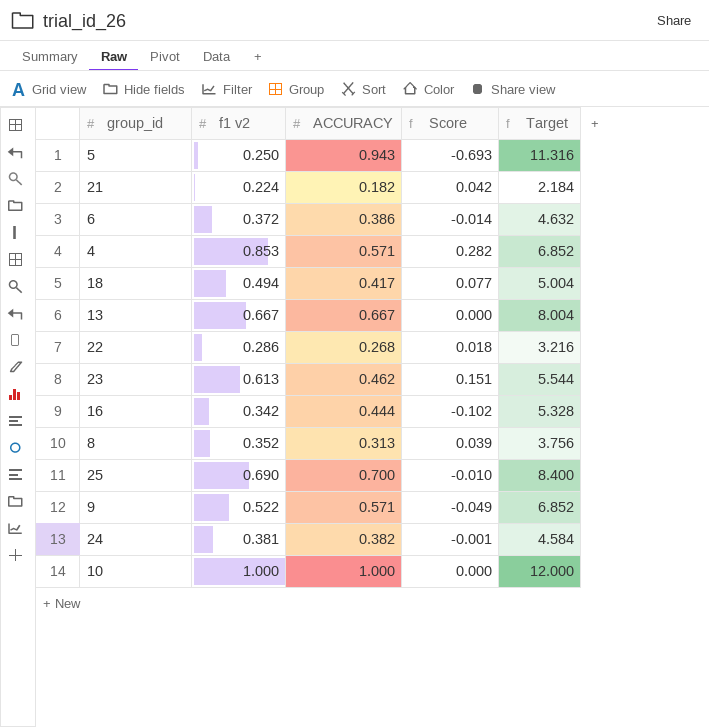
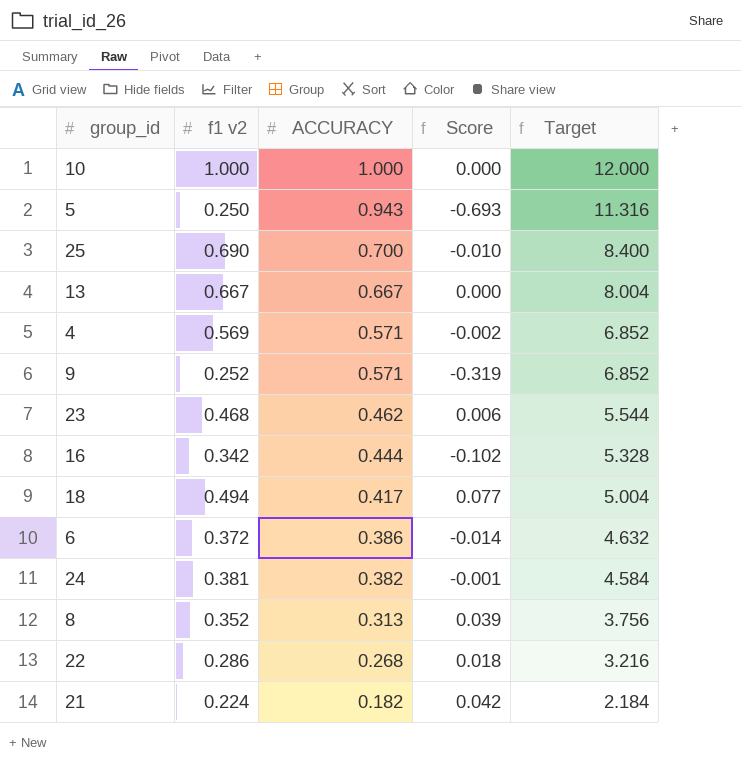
row order: none -> ACCURACY descending
4 | f1 v2: 0.853 -> 0.569
4 | Score: 0.282 -> -0.002
9 | f1 v2: 0.522 -> 0.252
9 | Score: -0.049 -> -0.319
23 | f1 v2: 0.613 -> 0.468
23 | Score: 0.151 -> 0.006

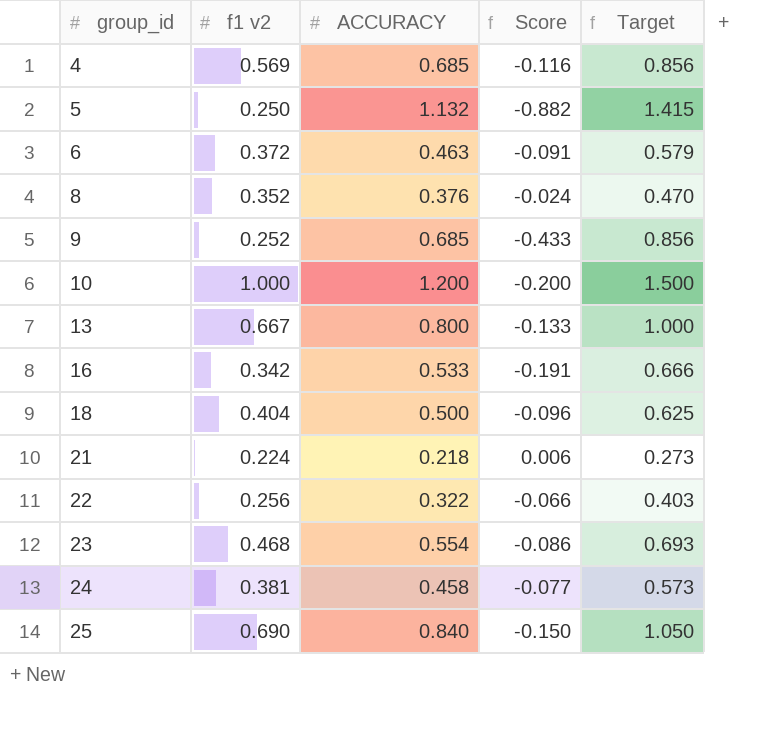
row order: ACCURACY descending -> group_id ascending
column Target | formula: [ACCURACY] * 12 -> [ACCURACY] * 1.25
4 | ACCURACY: 0.571 -> 0.685
4 | Score: -0.002 -> -0.116
5 | ACCURACY: 0.943 -> 1.132
5 | Score: -0.693 -> -0.882
6 | ACCURACY: 0.386 -> 0.463
6 | Score: -0.014 -> -0.091
8 | ACCURACY: 0.313 -> 0.376
8 | Score: 0.039 -> -0.024
9 | ACCURACY: 0.571 -> 0.685
9 | Score: -0.319 -> -0.433
10 | ACCURACY: 1.000 -> 1.200
10 | Score: 0.000 -> -0.200
13 | ACCURACY: 0.667 -> 0.800
13 | Score: 0.000 -> -0.133
16 | ACCURACY: 0.444 -> 0.533
16 | Score: -0.102 -> -0.191
18 | f1 v2: 0.494 -> 0.404
18 | ACCURACY: 0.417 -> 0.500
18 | Score: 0.077 -> -0.096
21 | ACCURACY: 0.182 -> 0.218
21 | Score: 0.042 -> 0.006
22 | f1 v2: 0.286 -> 0.256
22 | ACCURACY: 0.268 -> 0.322
22 | Score: 0.018 -> -0.066
23 | ACCURACY: 0.462 -> 0.554
23 | Score: 0.006 -> -0.086
24 | ACCURACY: 0.382 -> 0.458
24 | Score: -0.001 -> -0.077
25 | ACCURACY: 0.700 -> 0.840
25 | Score: -0.010 -> -0.150

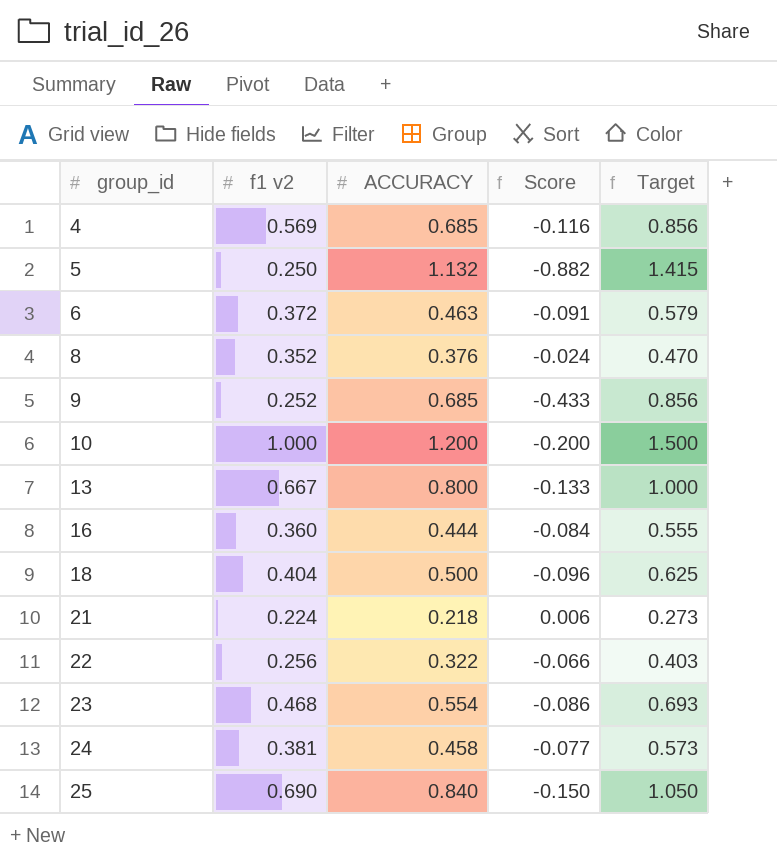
16 | f1 v2: 0.342 -> 0.360
16 | ACCURACY: 0.533 -> 0.444
16 | Score: -0.191 -> -0.084
16 | Target: 0.666 -> 0.555

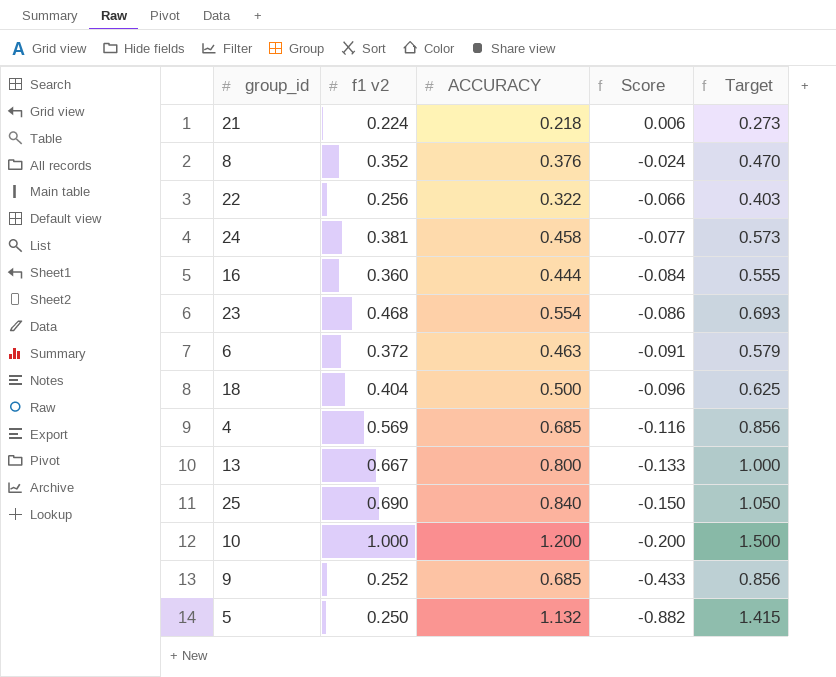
row order: group_id ascending -> Score descending

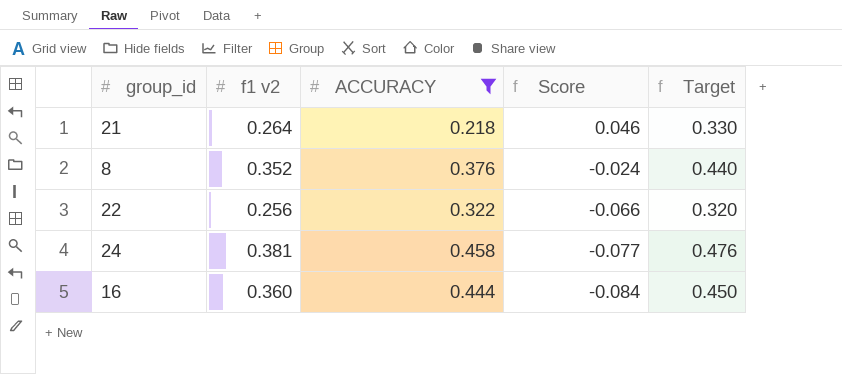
filter: none -> ACCURACY <= 0.458
column Target | formula: [ACCURACY] * 1.25 -> [f1 v2] * 1.25
21 | f1 v2: 0.224 -> 0.264
21 | Score: 0.006 -> 0.046

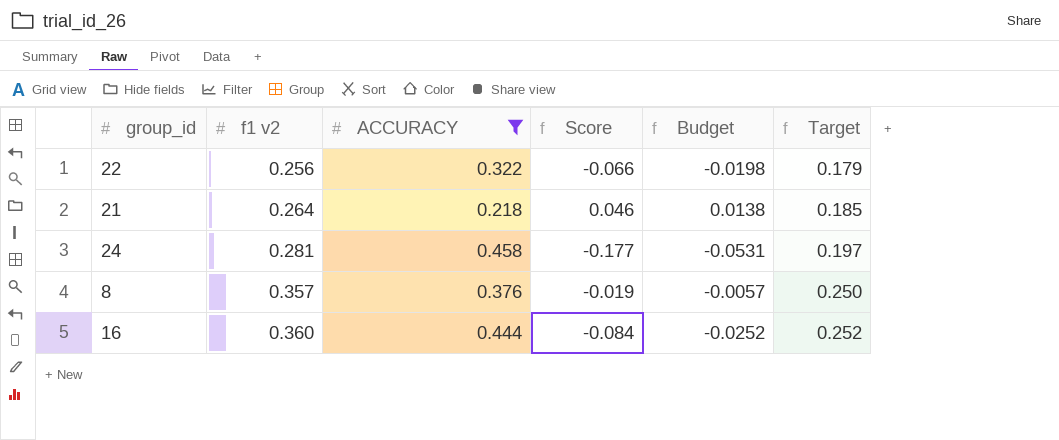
row order: Score descending -> f1 v2 ascending
column Budget | formula: none -> [Score] * 0.3
column Target | formula: [f1 v2] * 1.25 -> [f1 v2] * 0.7
24 | f1 v2: 0.381 -> 0.281
24 | Score: -0.077 -> -0.177
8 | f1 v2: 0.352 -> 0.357
8 | Score: -0.024 -> -0.019

